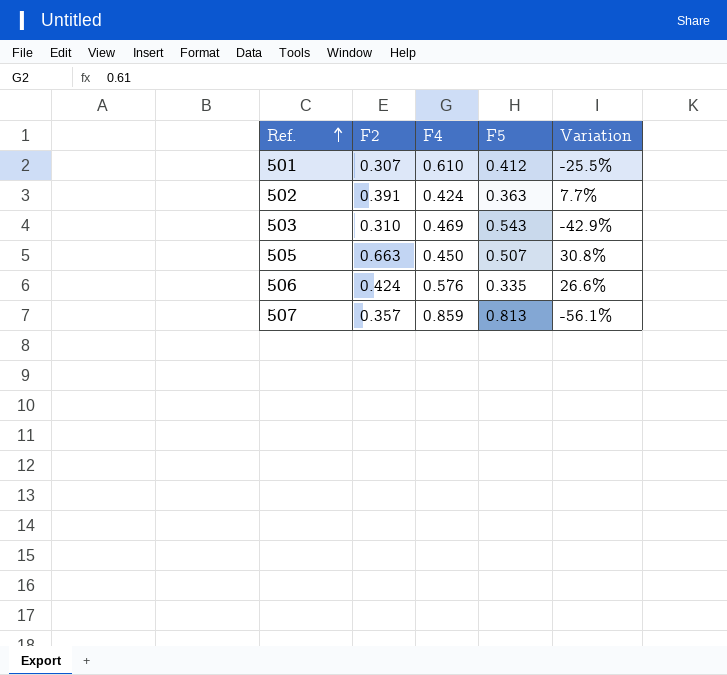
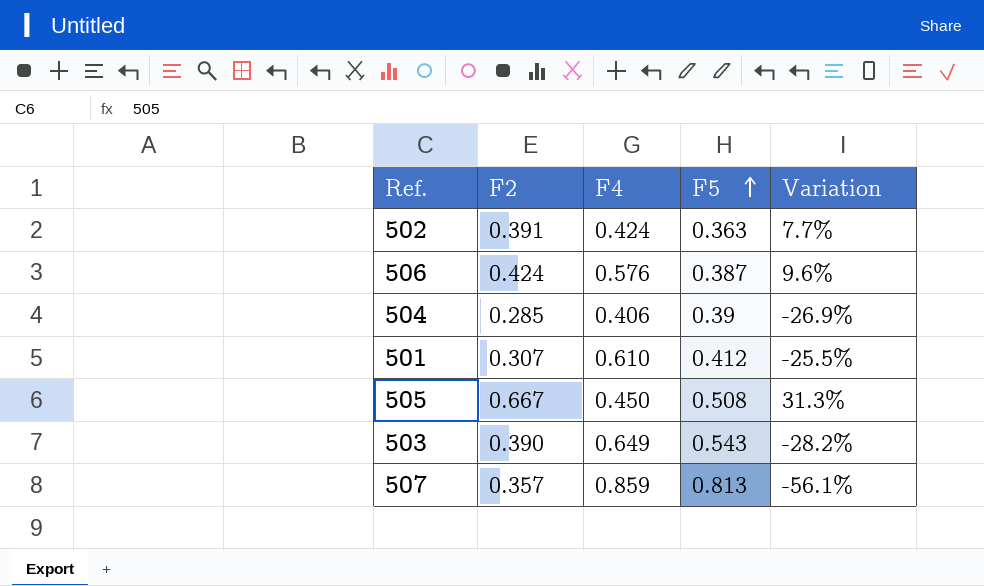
row order: Ref. ascending -> F5 ascending
506 | F5: 0.335 -> 0.387
506 | Variation: 26.6% -> 9.6%
row 504: none -> 0.285 | 0.406 | 0.39 | -26.9%
505 | F2: 0.663 -> 0.667
505 | F5: 0.507 -> 0.508
505 | Variation: 30.8% -> 31.3%
503 | F2: 0.310 -> 0.390
503 | F4: 0.469 -> 0.649
503 | Variation: -42.9% -> -28.2%

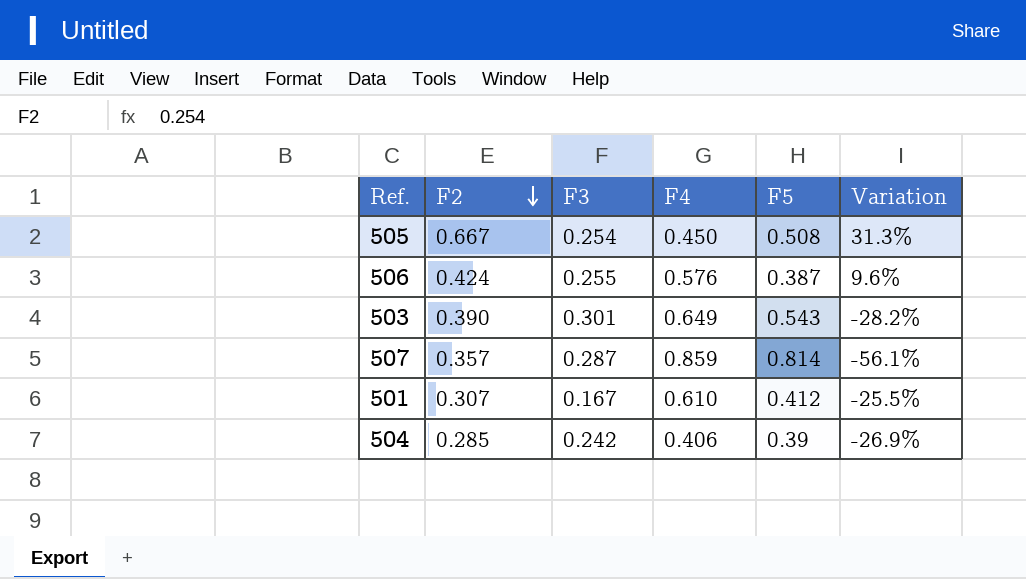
row order: F5 ascending -> F2 descending
column F3 | position: none -> 3
row 502: 0.391 | 0.424 | 0.363 | 7.7% -> none
507 | F5: 0.813 -> 0.814

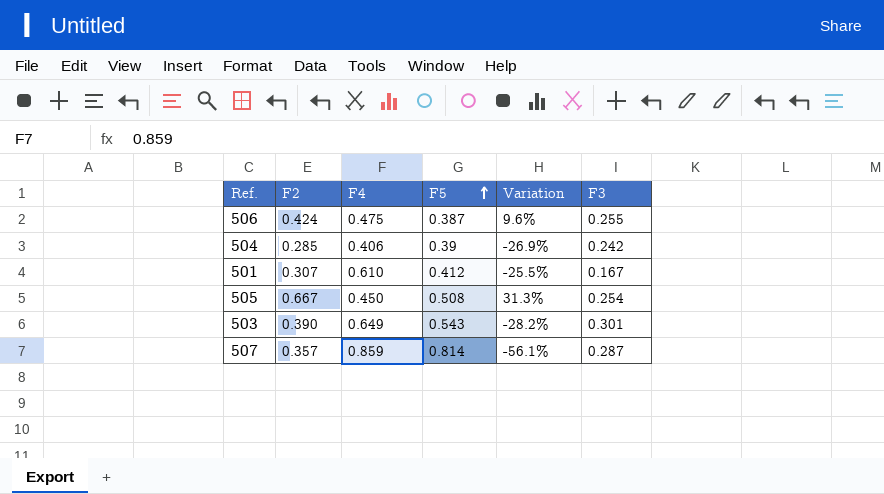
row order: F2 descending -> F5 ascending
column F3 | position: 3 -> 6
506 | F4: 0.576 -> 0.475

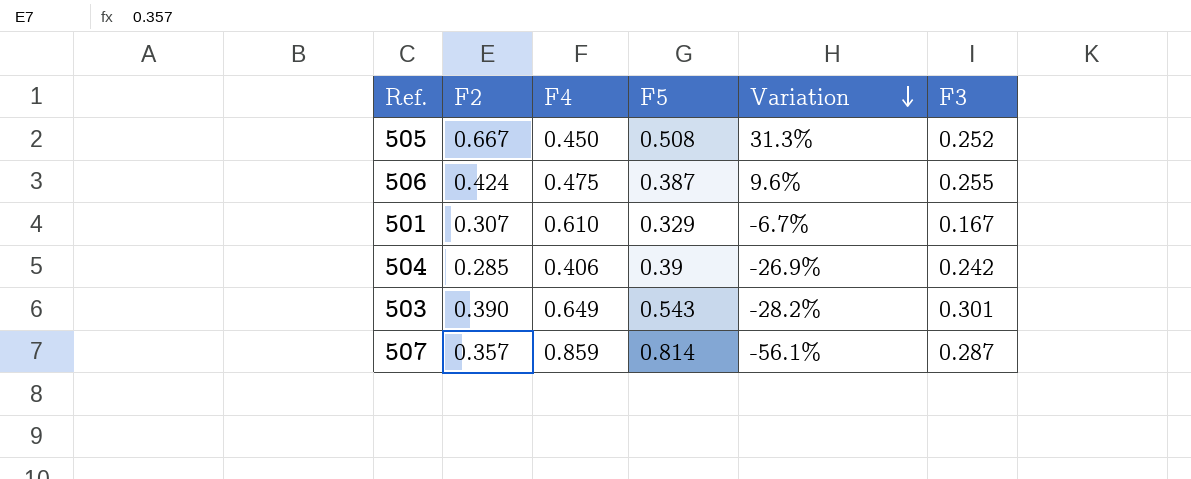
row order: F5 ascending -> Variation descending
505 | F3: 0.254 -> 0.252
501 | F5: 0.412 -> 0.329
501 | Variation: -25.5% -> -6.7%

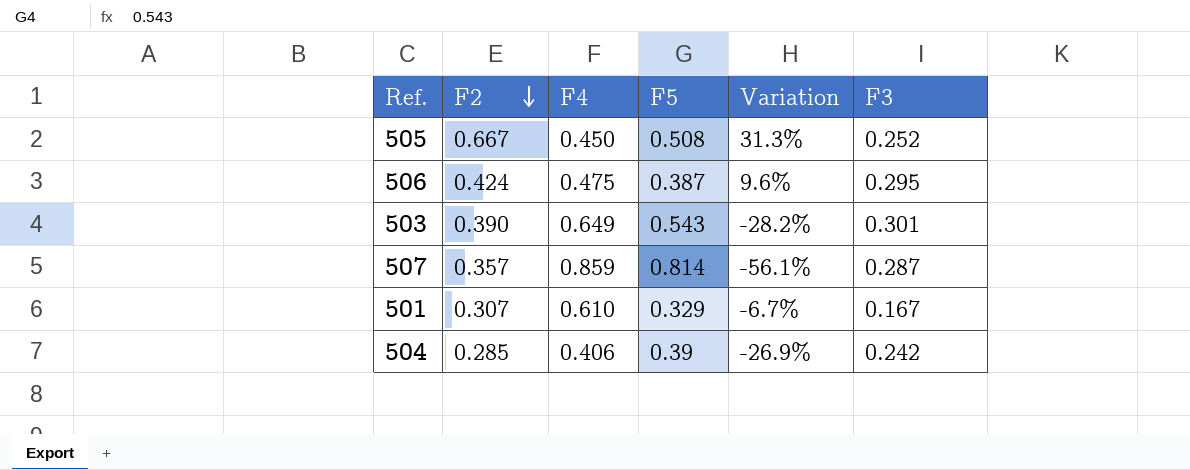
row order: Variation descending -> F2 descending
506 | F3: 0.255 -> 0.295

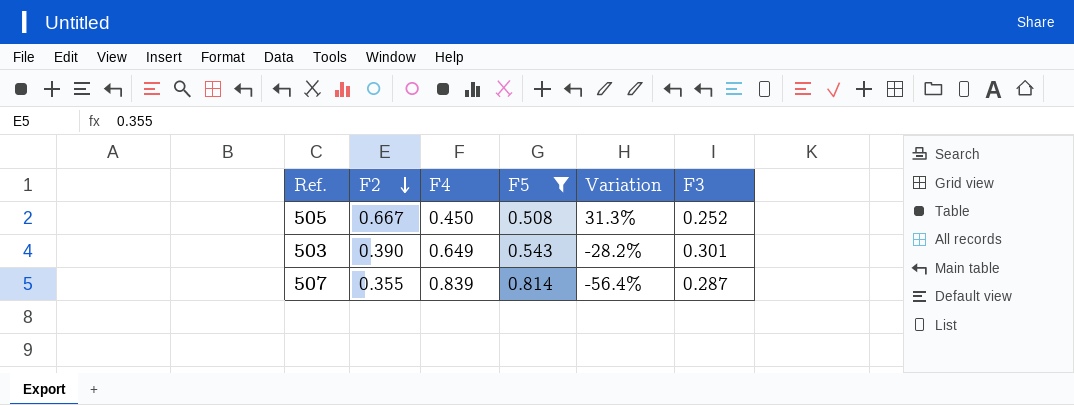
filter: none -> F5 >= 0.508
507 | F2: 0.357 -> 0.355
507 | F4: 0.859 -> 0.839
507 | Variation: -56.1% -> -56.4%

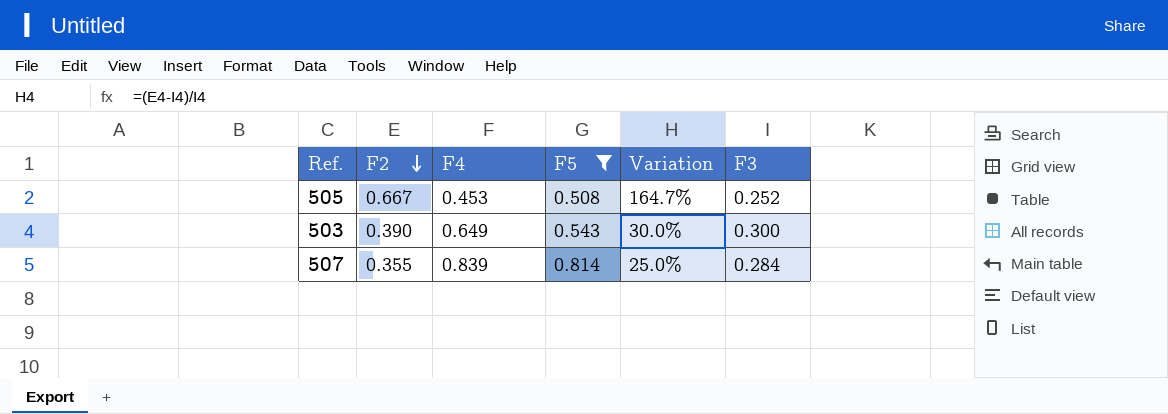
column Variation | formula: ([F2] - [F5]) / [F5] -> ([F2] - [F3]) / [F3]
505 | F4: 0.450 -> 0.453
503 | F3: 0.301 -> 0.300
507 | F3: 0.287 -> 0.284

